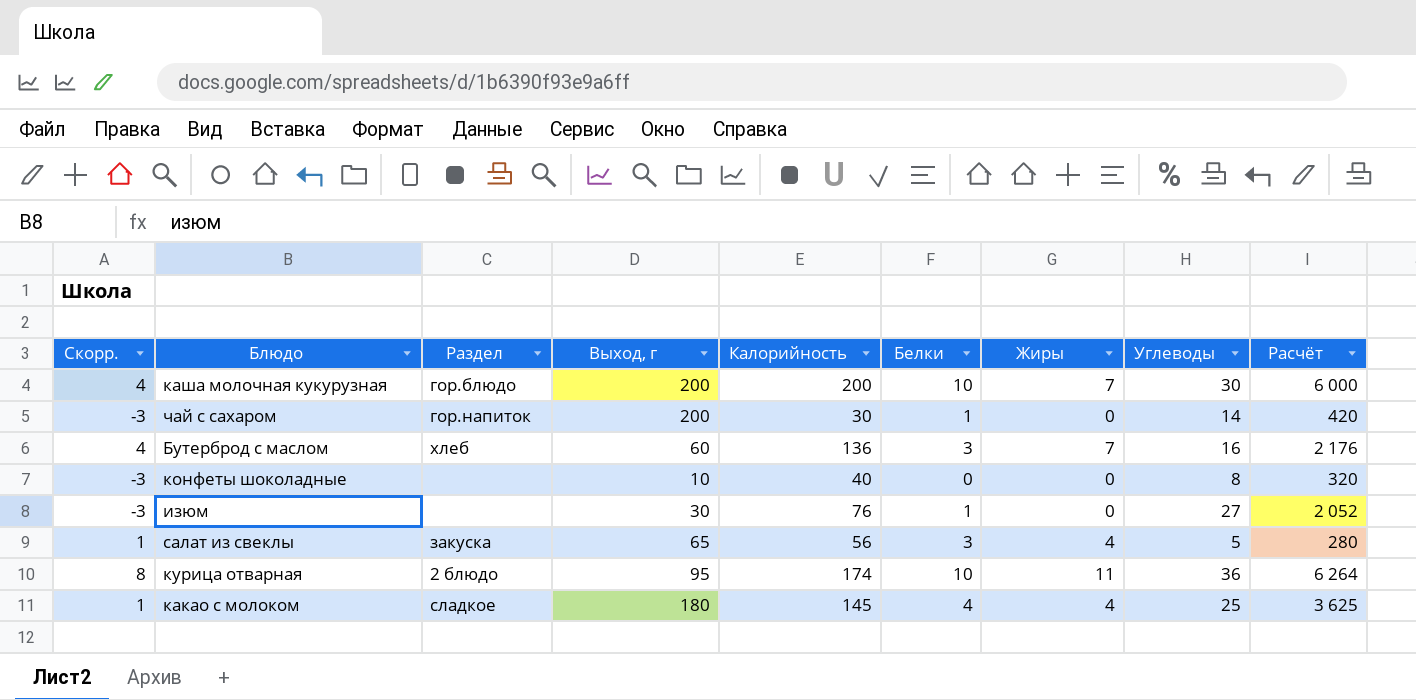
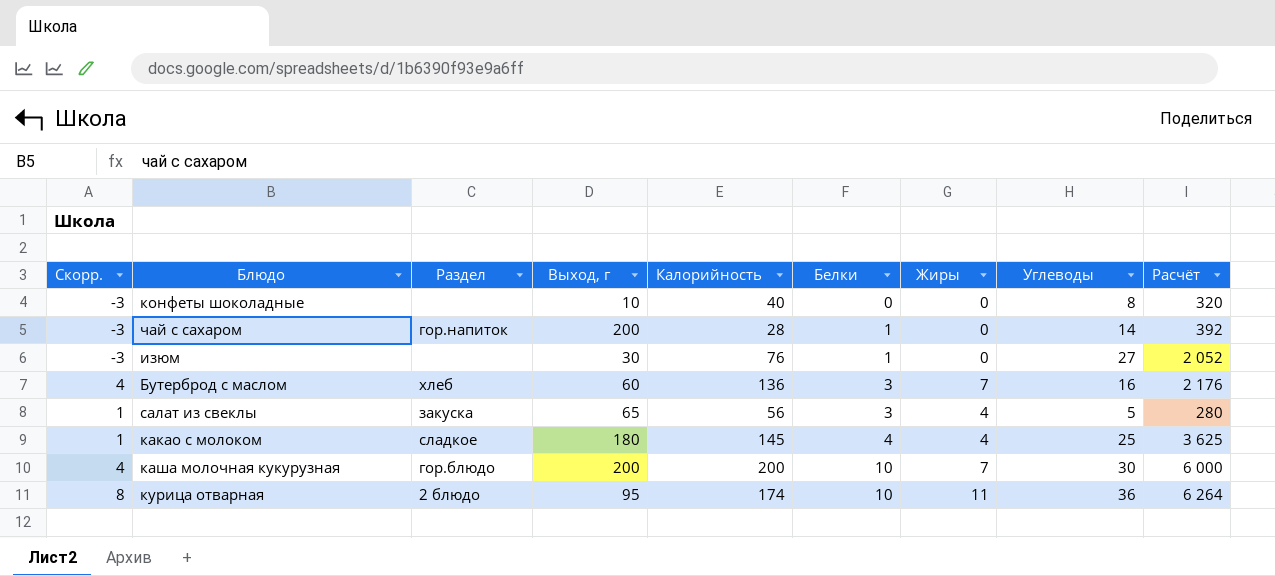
row order: none -> Белки ascending
чай с сахаром | Калорийность: 30 -> 28
чай с сахаром | Расчёт: 420 -> 392

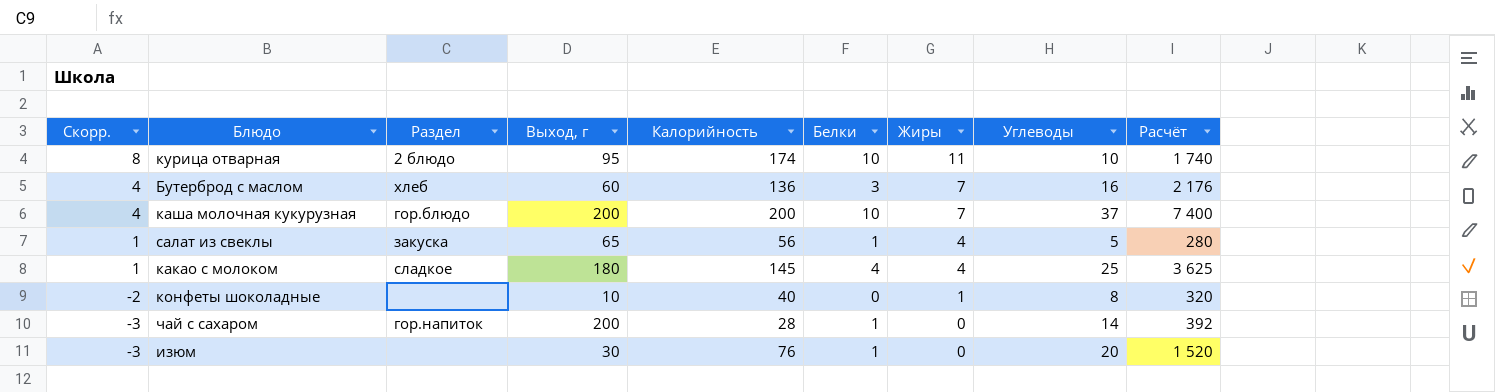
row order: Белки ascending -> Скорр. descending
курица отварная | Углеводы: 36 -> 10
курица отварная | Расчёт: 6 264 -> 1 740
каша молочная кукурузная | Углеводы: 30 -> 37
каша молочная кукурузная | Расчёт: 6 000 -> 7 400
салат из свеклы | Белки: 3 -> 1
конфеты шоколадные | Скорр.: -3 -> -2
конфеты шоколадные | Жиры: 0 -> 1
изюм | Углеводы: 27 -> 20
изюм | Расчёт: 2 052 -> 1 520

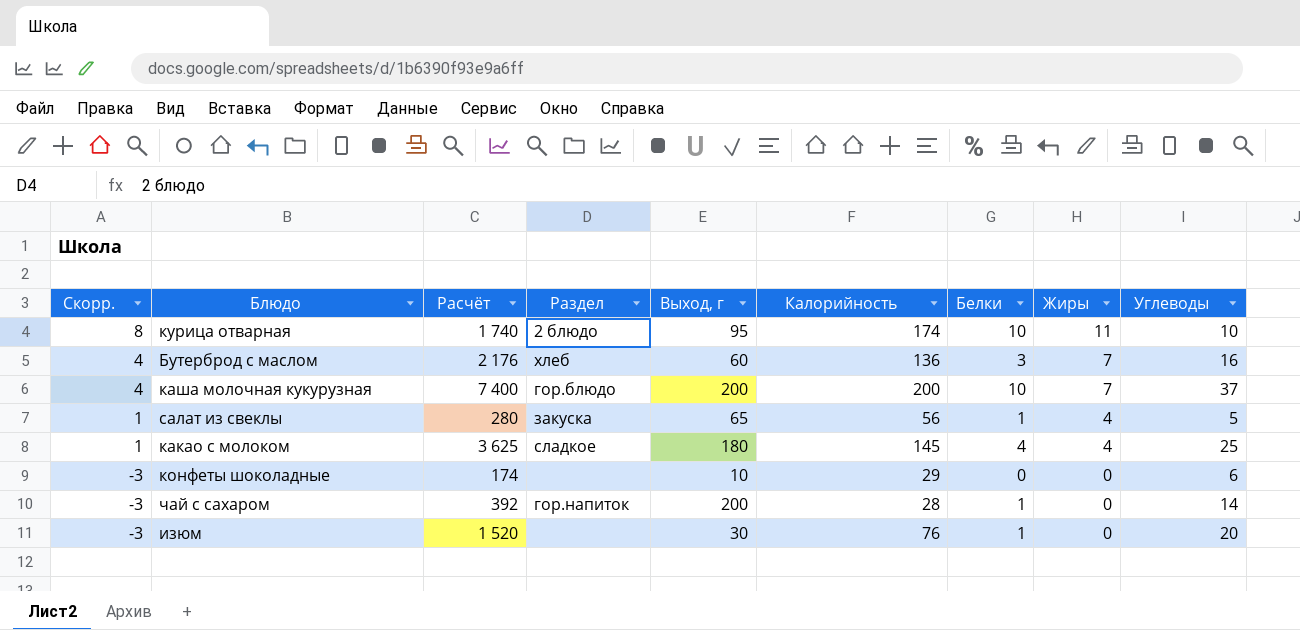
column Расчёт | position: 9 -> 3
конфеты шоколадные | Скорр.: -2 -> -3
конфеты шоколадные | Расчёт: 320 -> 174
конфеты шоколадные | Калорийность: 40 -> 29
конфеты шоколадные | Жиры: 1 -> 0
конфеты шоколадные | Углеводы: 8 -> 6

